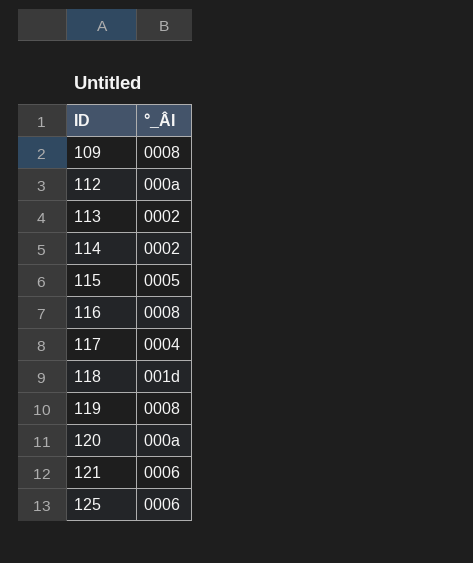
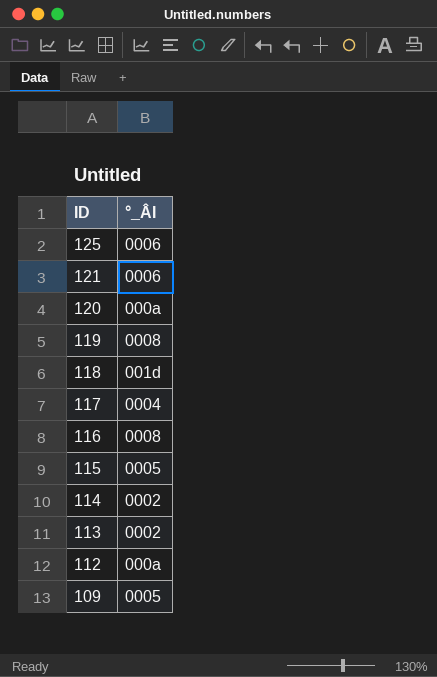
row order: ID ascending -> ID descending
109 | °_ÂI: 0008 -> 0005

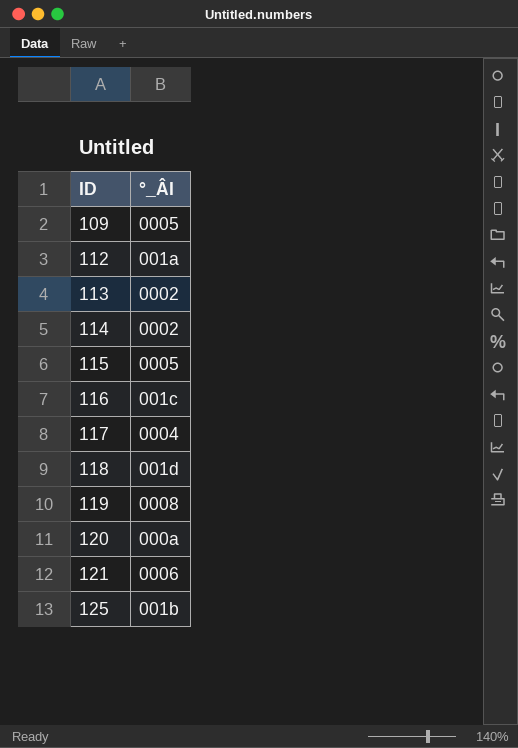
row order: ID descending -> ID ascending
112 | °_ÂI: 000a -> 001a
116 | °_ÂI: 0008 -> 001c
125 | °_ÂI: 0006 -> 001b

